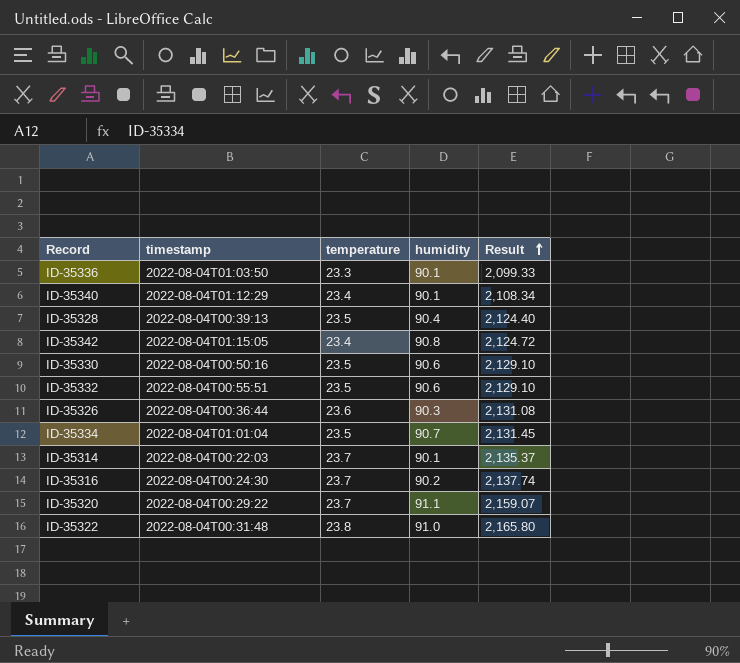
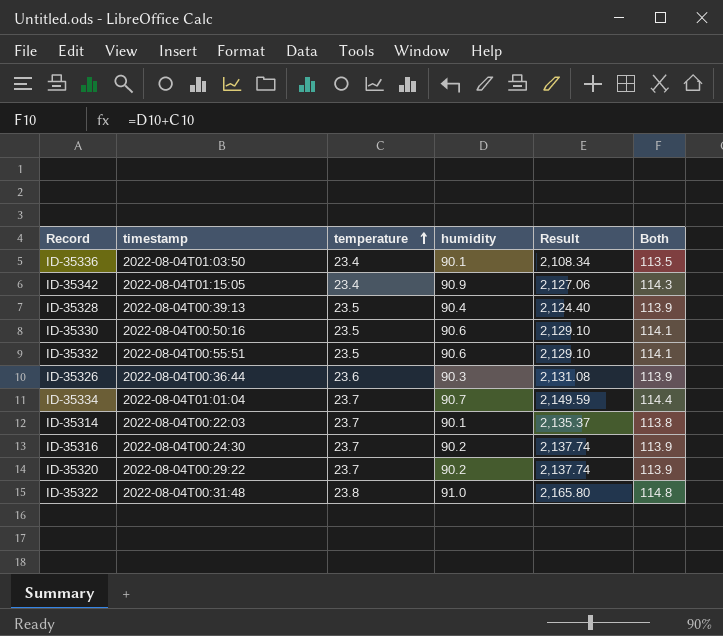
row order: Result ascending -> temperature ascending
column Both | formula: none -> [temperature] + [humidity]
row ID-35340: 2022-08-04T01:12:29 | 23.4 | 90.1 | 2,108.34 -> none
ID-35336 | temperature: 23.3 -> 23.4
ID-35336 | Result: 2,099.33 -> 2,108.34
ID-35342 | humidity: 90.8 -> 90.9
ID-35342 | Result: 2,124.72 -> 2,127.06
ID-35334 | temperature: 23.5 -> 23.7
ID-35334 | Result: 2,131.45 -> 2,149.59
ID-35320 | humidity: 91.1 -> 90.2
ID-35320 | Result: 2,159.07 -> 2,137.74

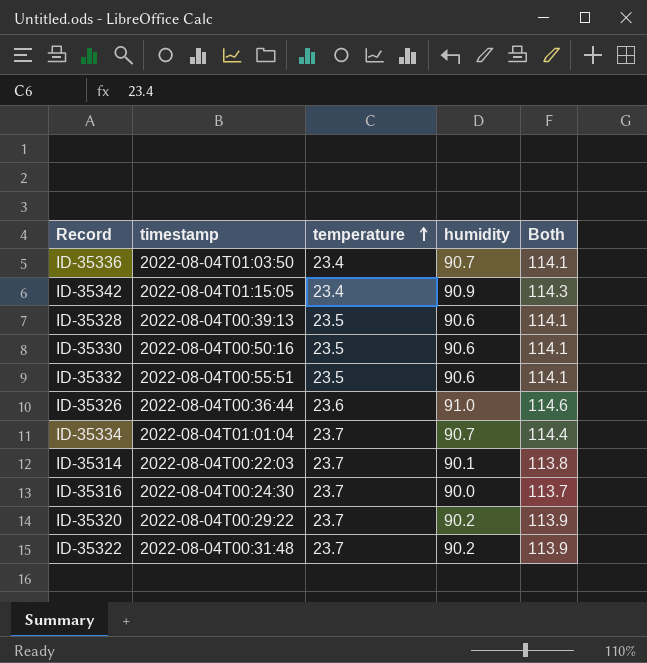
column Result | formula: [temperature] * [humidity] -> none
ID-35336 | humidity: 90.1 -> 90.7
ID-35336 | Both: 113.5 -> 114.1
ID-35328 | humidity: 90.4 -> 90.6
ID-35328 | Both: 113.9 -> 114.1
ID-35326 | humidity: 90.3 -> 91.0
ID-35326 | Both: 113.9 -> 114.6
ID-35316 | humidity: 90.2 -> 90.0
ID-35316 | Both: 113.9 -> 113.7
ID-35322 | temperature: 23.8 -> 23.7
ID-35322 | humidity: 91.0 -> 90.2
ID-35322 | Both: 114.8 -> 113.9

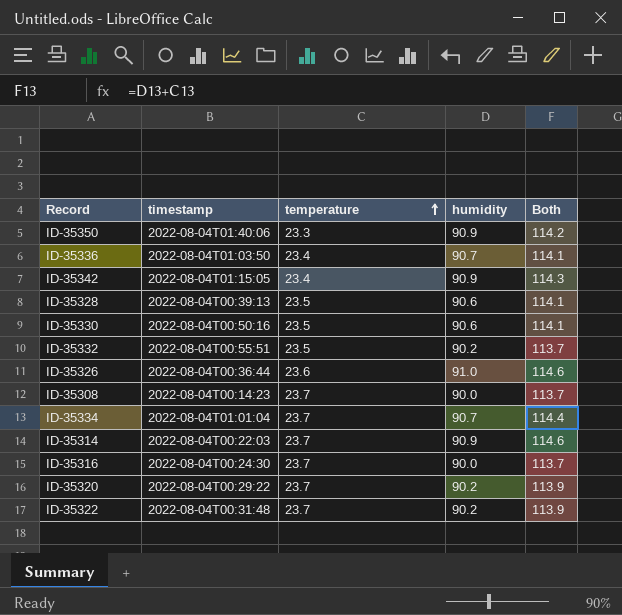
row ID-35350: none -> 2022-08-04T01:40:06 | 23.3 | 90.9 | 114.2
ID-35332 | humidity: 90.6 -> 90.2
ID-35332 | Both: 114.1 -> 113.7
row ID-35308: none -> 2022-08-04T00:14:23 | 23.7 | 90.0 | 113.7
ID-35314 | humidity: 90.1 -> 90.9
ID-35314 | Both: 113.8 -> 114.6

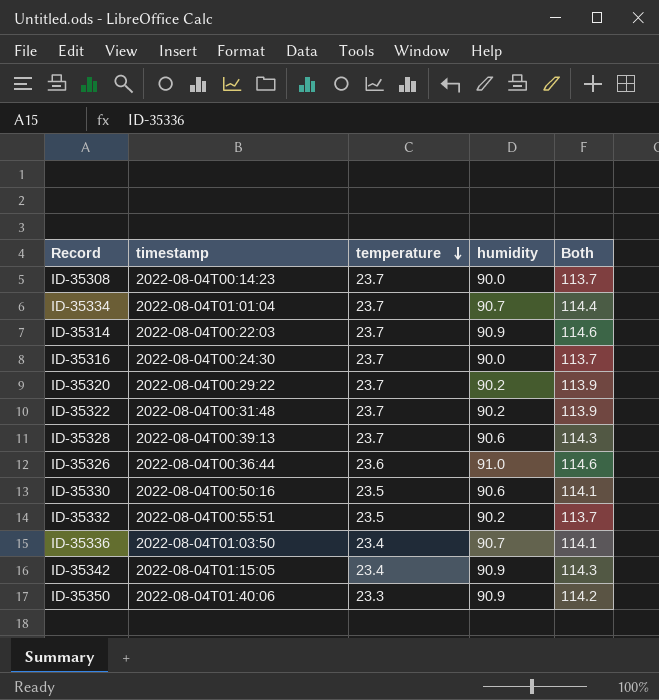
row order: temperature ascending -> temperature descending
ID-35328 | temperature: 23.5 -> 23.7
ID-35328 | Both: 114.1 -> 114.3

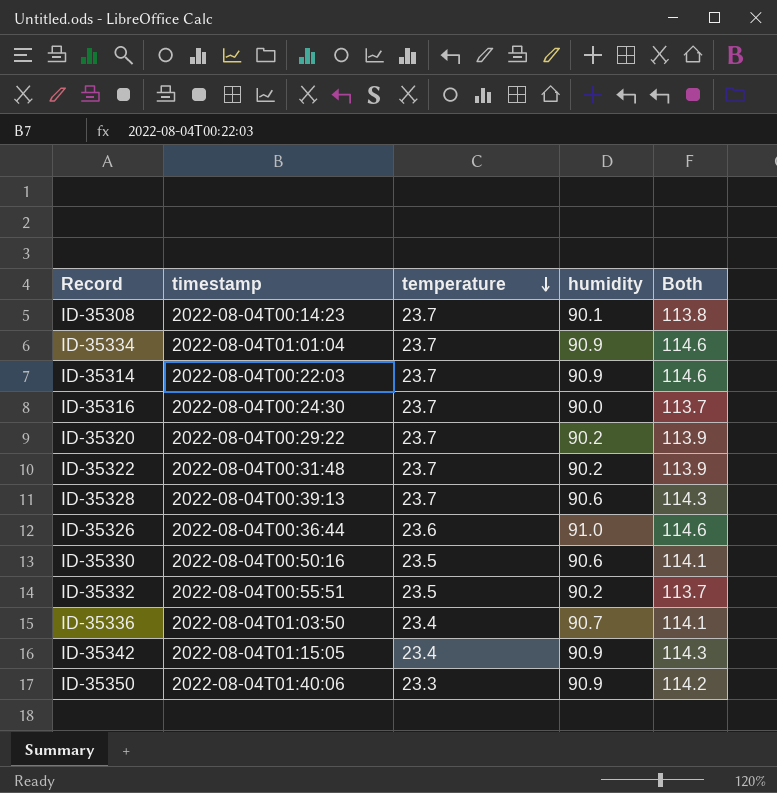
ID-35308 | humidity: 90.0 -> 90.1
ID-35308 | Both: 113.7 -> 113.8
ID-35334 | humidity: 90.7 -> 90.9
ID-35334 | Both: 114.4 -> 114.6

